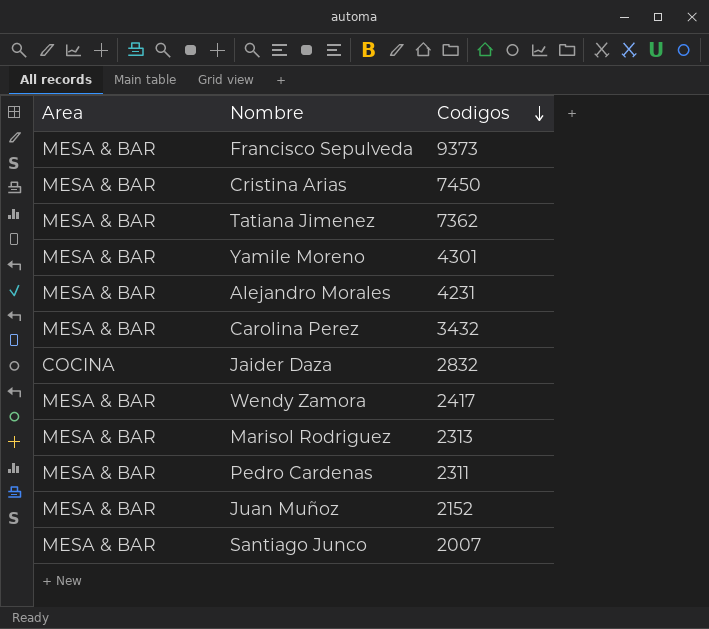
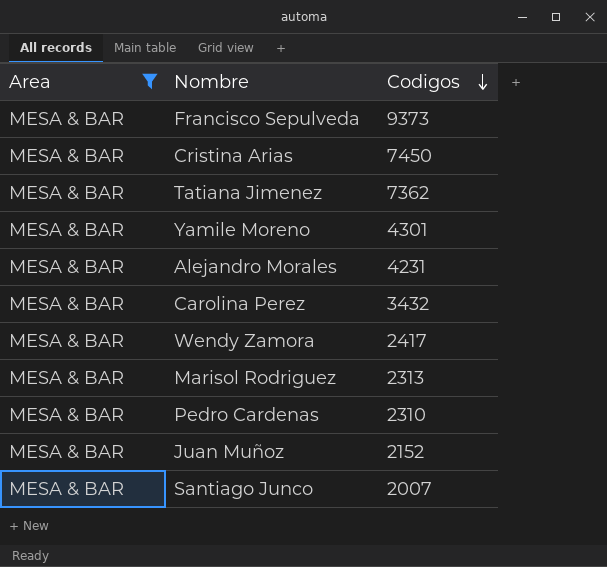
filter: none -> Area = MESA & BAR
Pedro Cardenas | Codigos: 2311 -> 2310

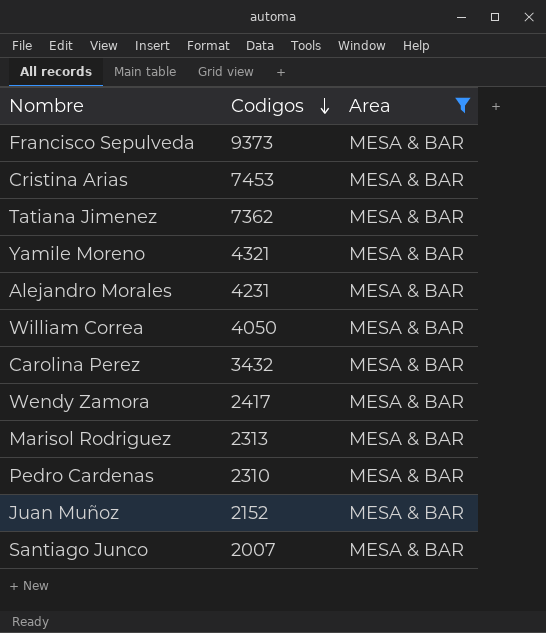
column Area | position: 1 -> 3
Cristina Arias | Codigos: 7450 -> 7453
Yamile Moreno | Codigos: 4301 -> 4321
row William Correa: none -> 4050 | MESA & BAR

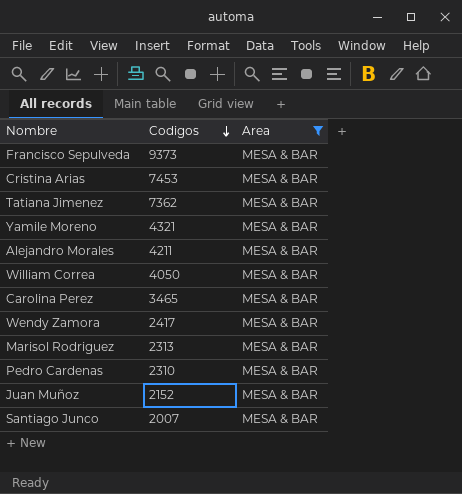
Alejandro Morales | Codigos: 4231 -> 4211
Carolina Perez | Codigos: 3432 -> 3465

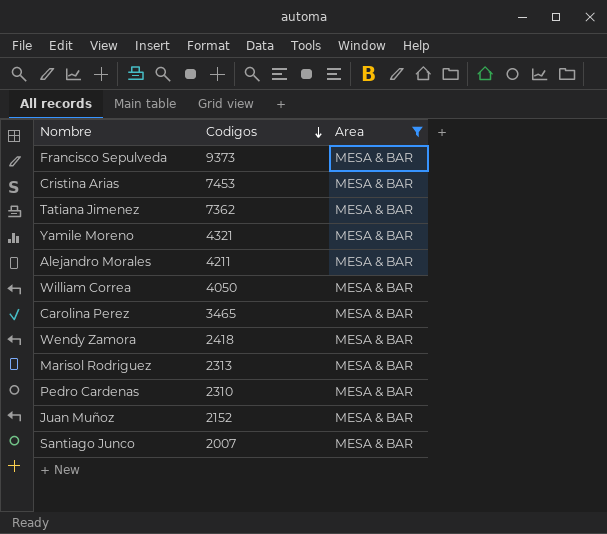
Wendy Zamora | Codigos: 2417 -> 2418

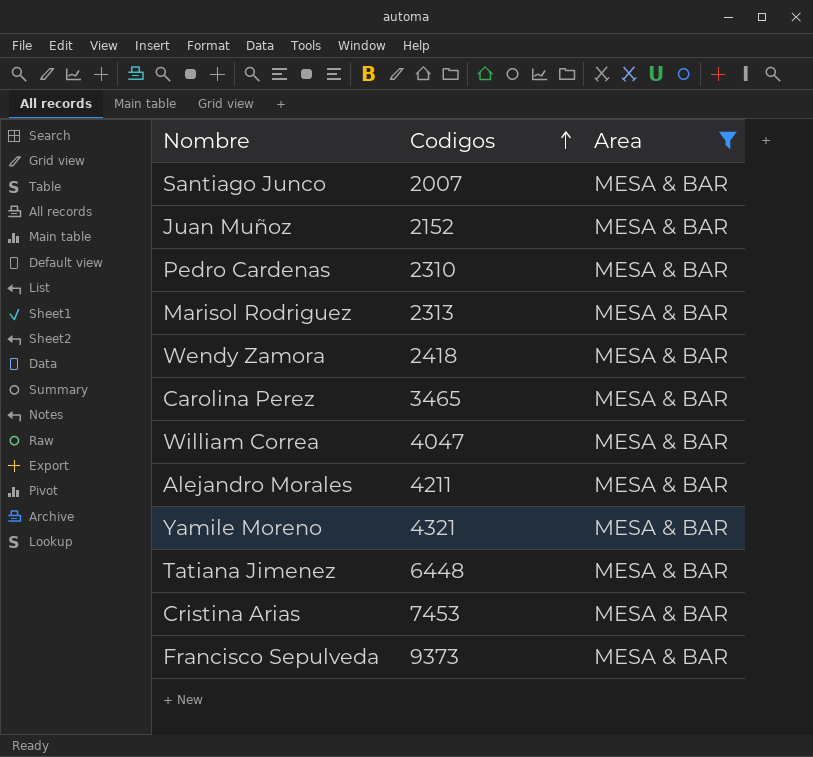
row order: Codigos descending -> Codigos ascending
William Correa | Codigos: 4050 -> 4047
Tatiana Jimenez | Codigos: 7362 -> 6448

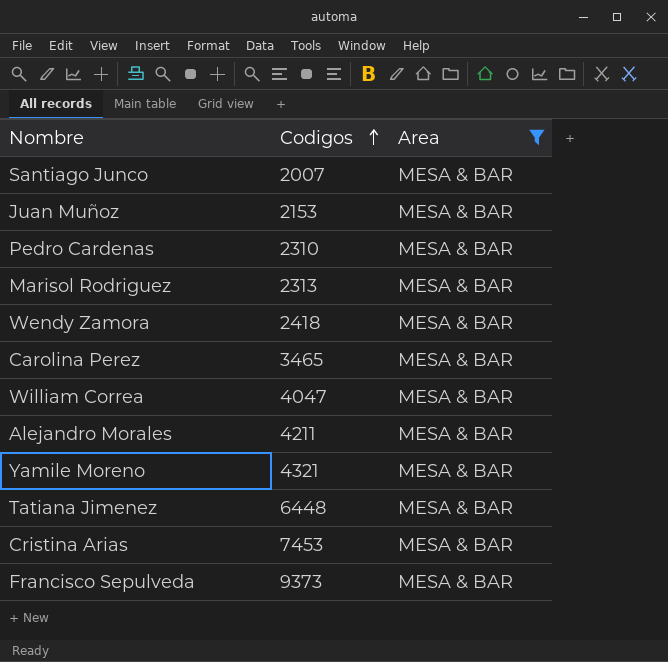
Juan Muñoz | Codigos: 2152 -> 2153

